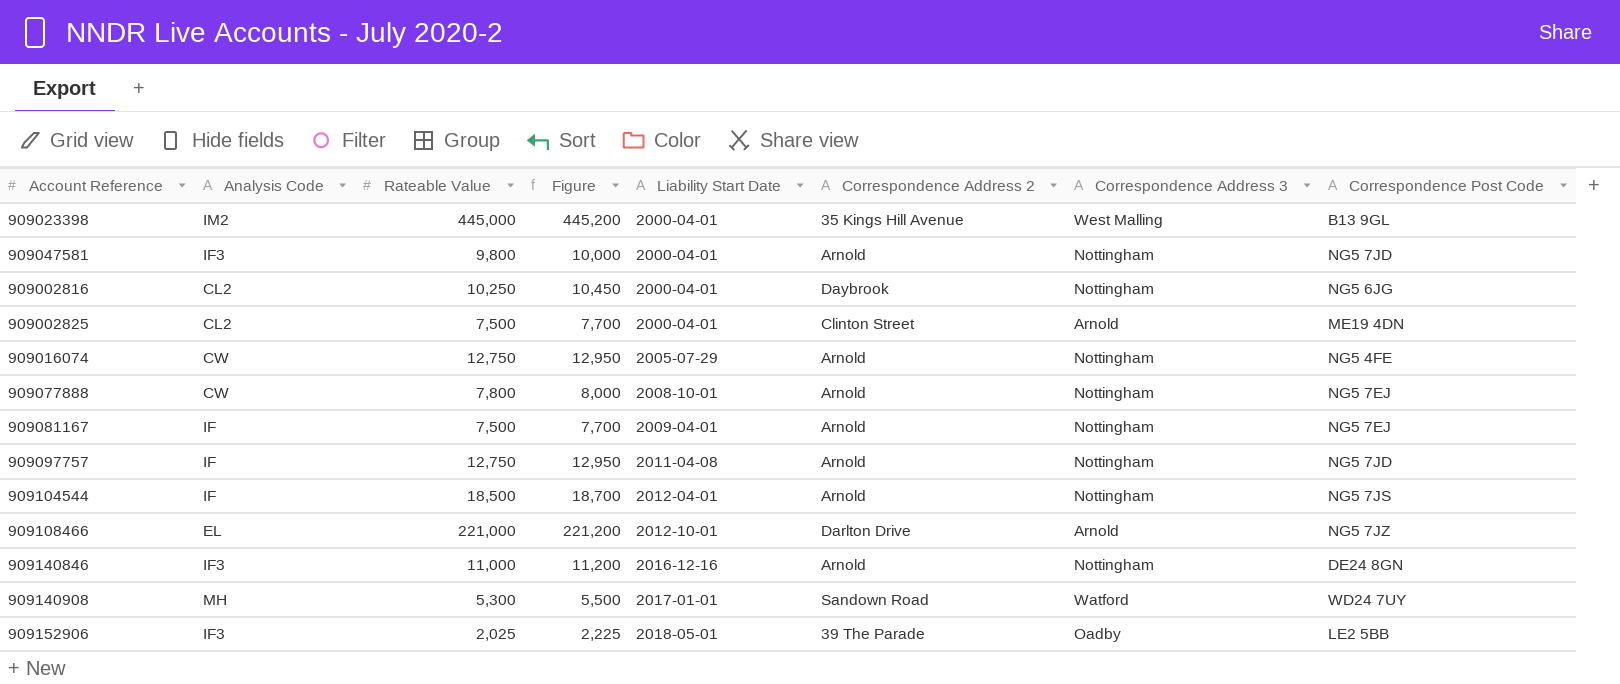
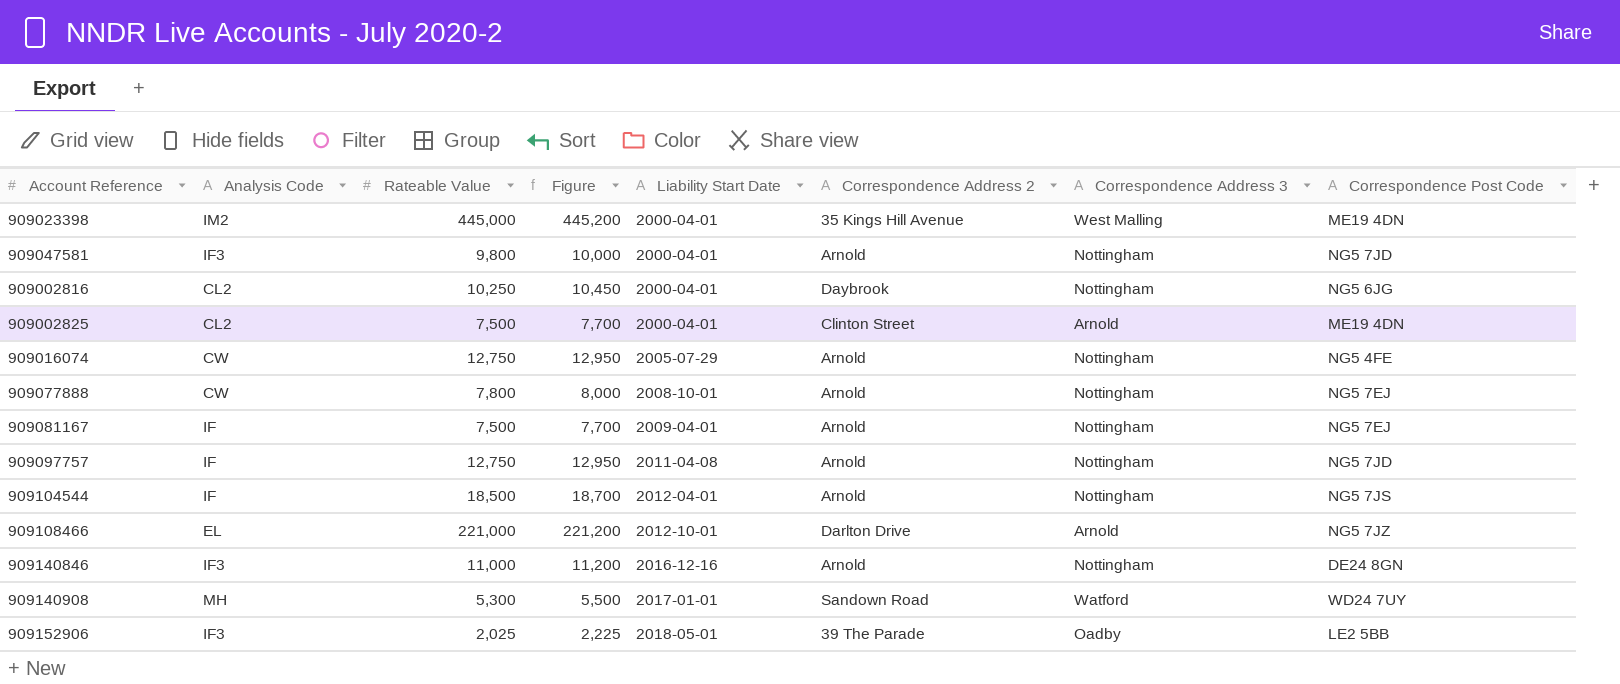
909023398 | Correspondence Post Code: B13 9GL -> ME19 4DN

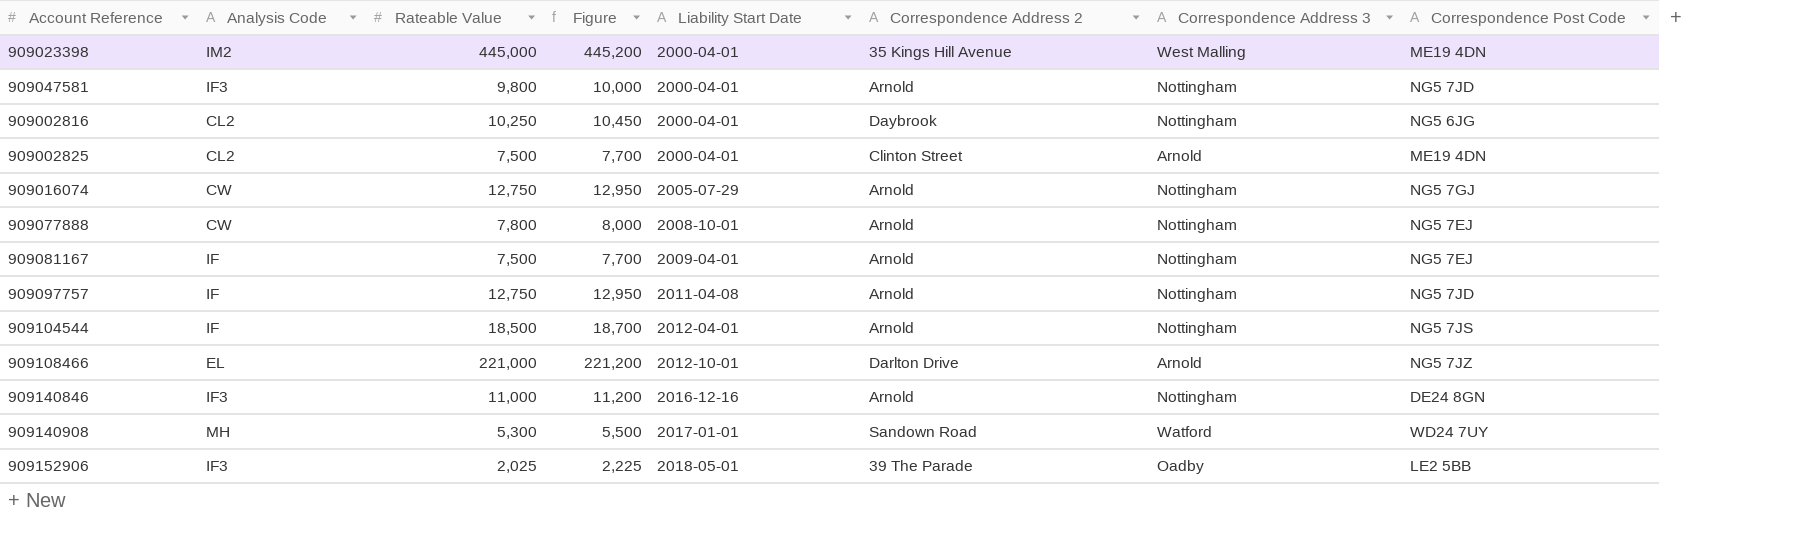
909016074 | Correspondence Post Code: NG5 4FE -> NG5 7GJ

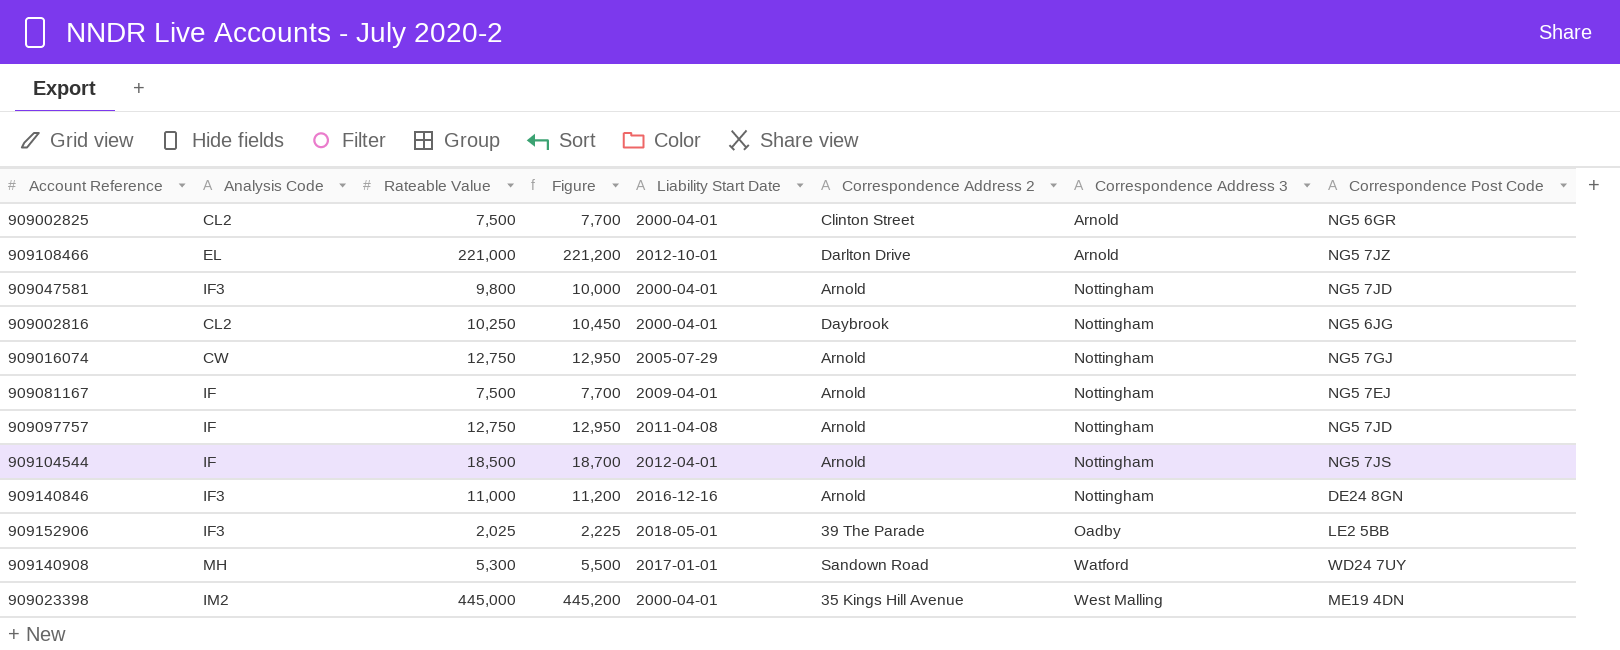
row order: Liability Start Date ascending -> Correspondence Address 3 ascending
row 909077888: CW | 7,800 | 8,000 | 2008-10-01 | Arnold | Nottingham | NG5 7EJ -> none
909002825 | Correspondence Post Code: ME19 4DN -> NG5 6GR

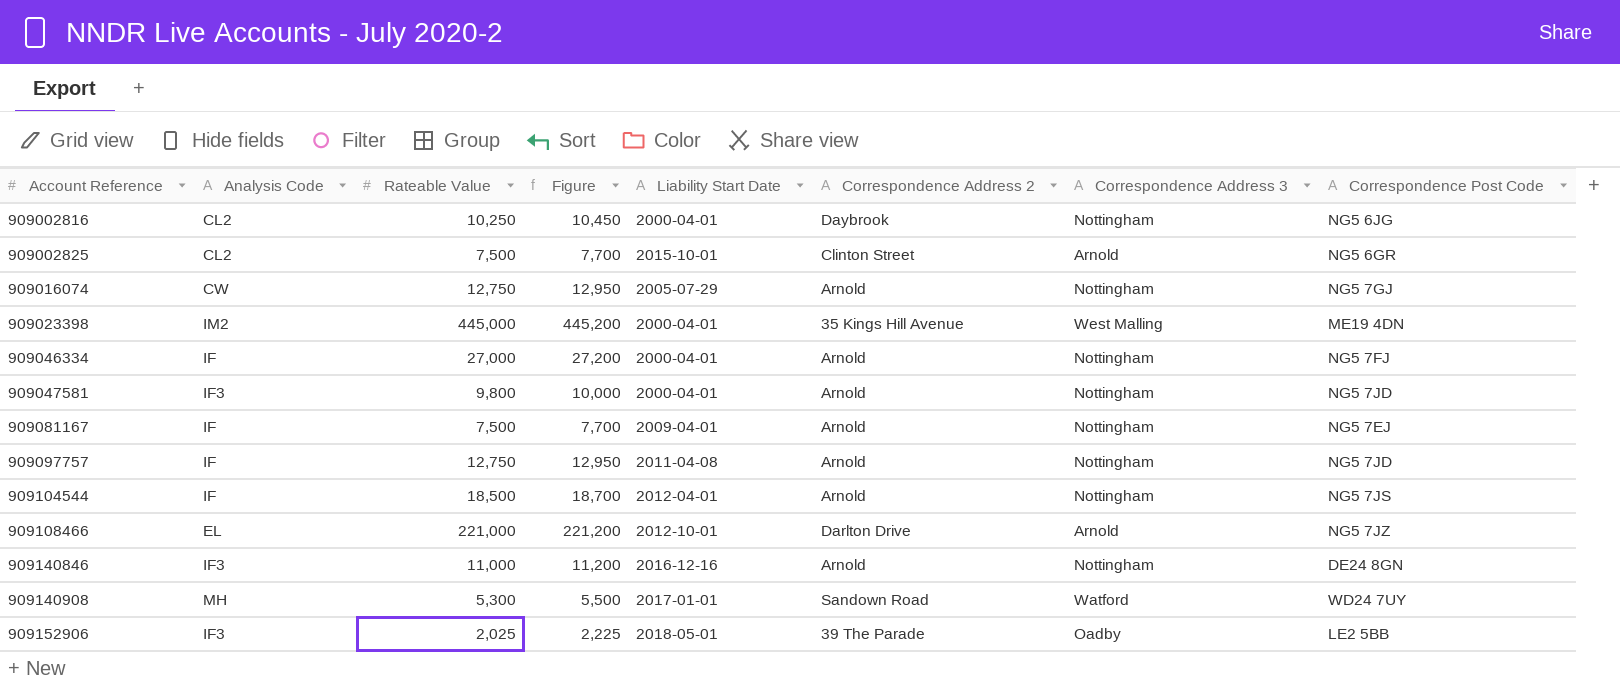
row order: Correspondence Address 3 ascending -> Account Reference ascending
909002825 | Liability Start Date: 2000-04-01 -> 2015-10-01
row 909046334: none -> IF | 27,000 | 27,200 | 2000-04-01 | Arnold | Nottingham | NG5 7FJ

